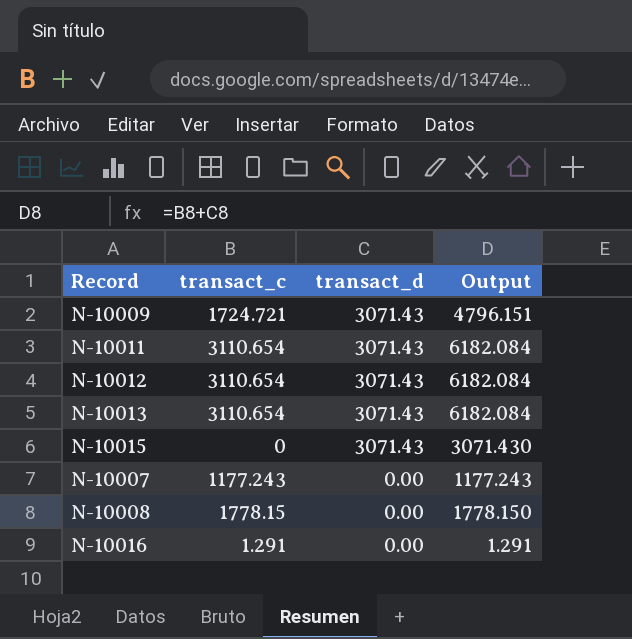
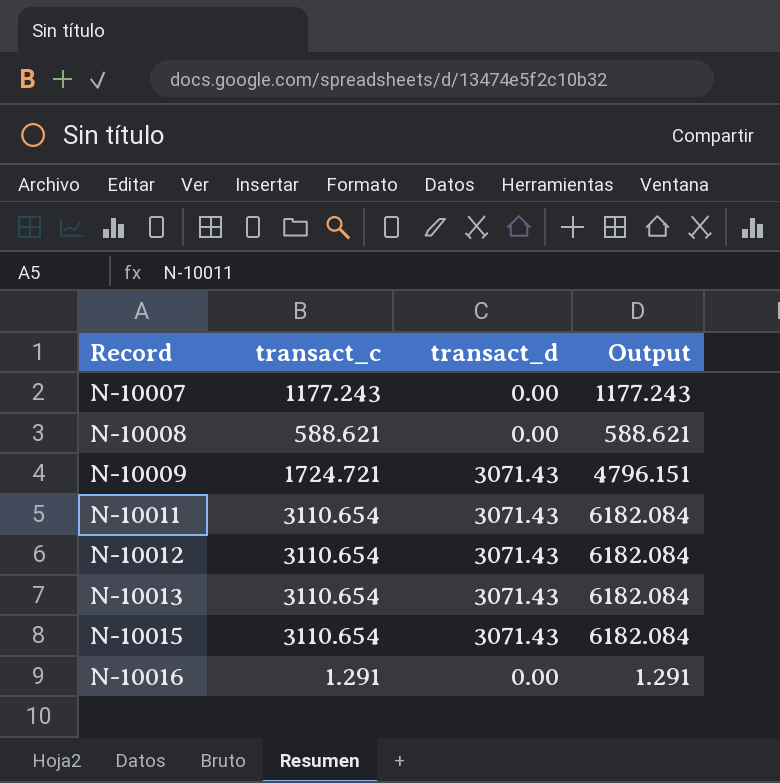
row order: transact_d descending -> Record ascending
N-10008 | transact_c: 1778.15 -> 588.621
N-10008 | Output: 1778.150 -> 588.621
N-10015 | transact_c: 0 -> 3110.654
N-10015 | Output: 3071.430 -> 6182.084

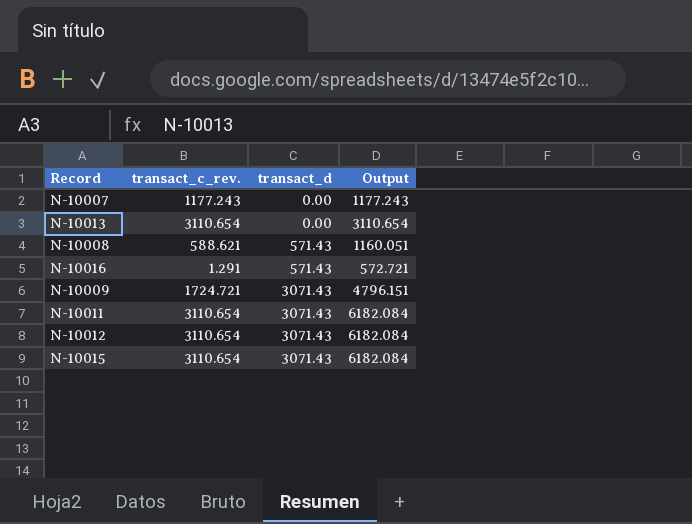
row order: Record ascending -> transact_d ascending
column name: transact_c -> transact_c_rev.
N-10013 | transact_d: 3071.43 -> 0.00
N-10013 | Output: 6182.084 -> 3110.654
N-10008 | transact_d: 0.00 -> 571.43
N-10008 | Output: 588.621 -> 1160.051
N-10016 | transact_d: 0.00 -> 571.43
N-10016 | Output: 1.291 -> 572.721

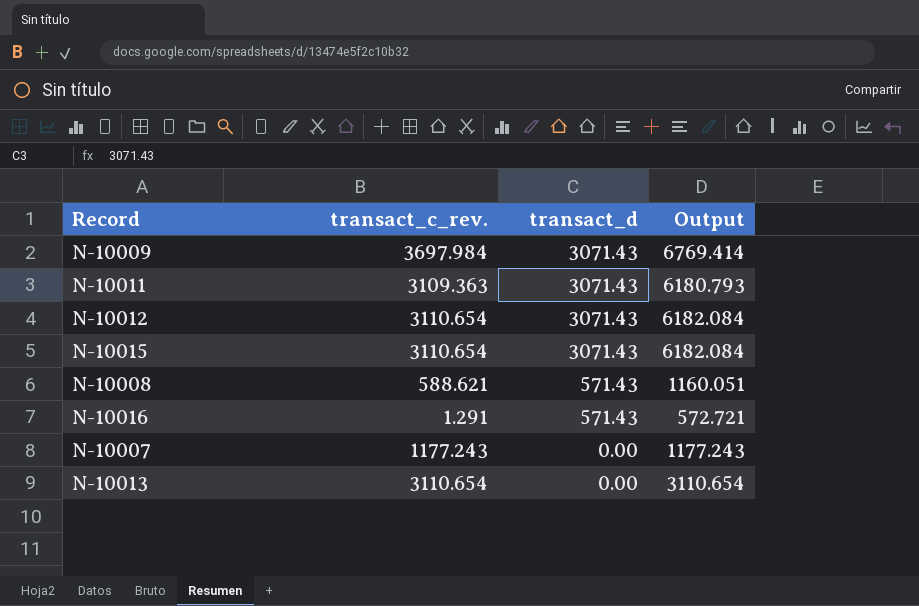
row order: transact_d ascending -> transact_d descending
N-10009 | transact_c_rev.: 1724.721 -> 3697.984
N-10009 | Output: 4796.151 -> 6769.414
N-10011 | transact_c_rev.: 3110.654 -> 3109.363
N-10011 | Output: 6182.084 -> 6180.793

